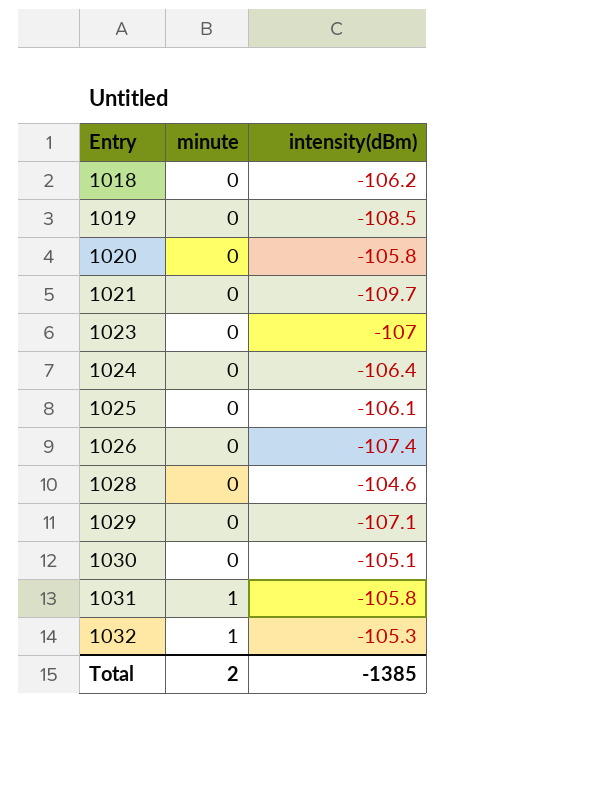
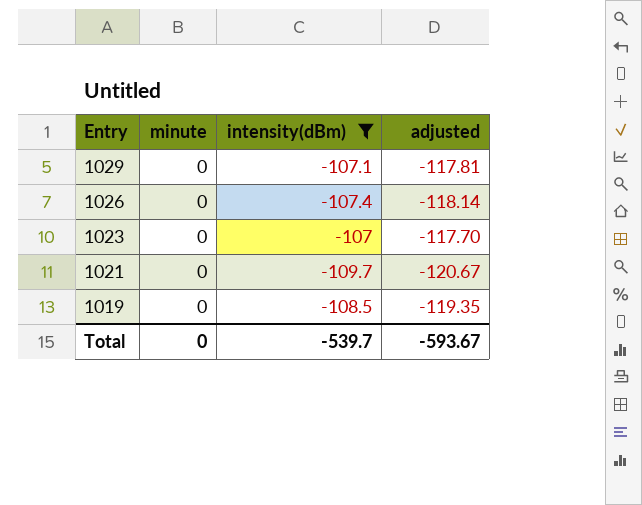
filter: none -> intensity(dBm) <= -107
row order: Entry ascending -> Entry descending
column adjusted | formula: none -> [intensity(dBm)] * 1.1
Total | minute: 2 -> 0
Total | intensity(dBm): -1385 -> -539.7

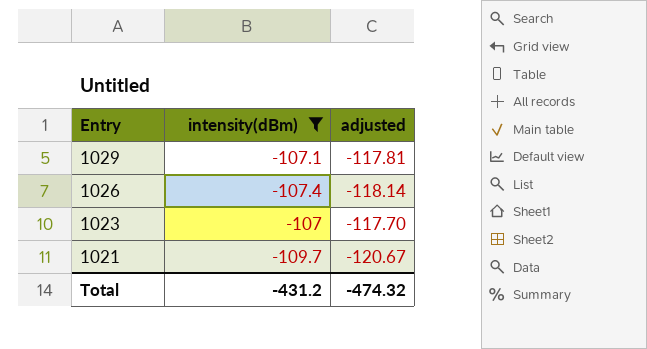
column minute | position: 2 -> none
row 1019: 0 | -108.5 | -119.35 -> none
Total | intensity(dBm): -539.7 -> -431.2
Total | adjusted: -593.67 -> -474.32

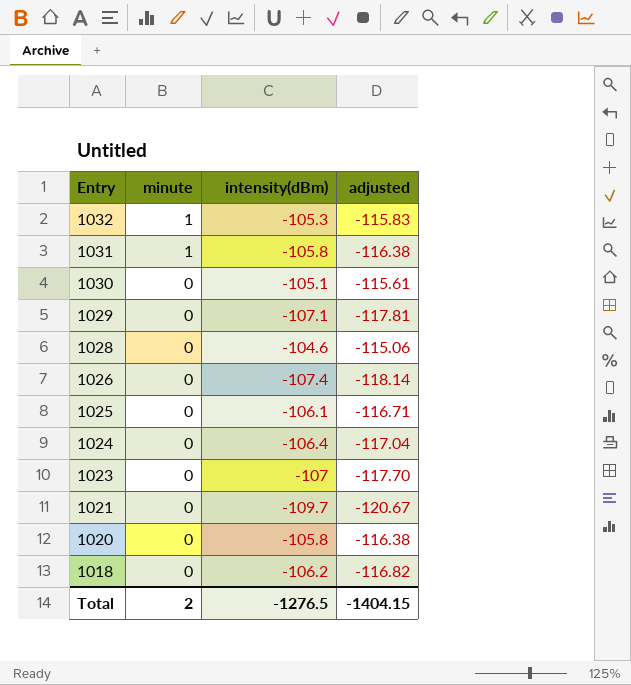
filter: intensity(dBm) <= -107 -> none
column minute | position: none -> 2
Total | intensity(dBm): -431.2 -> -1276.5
Total | adjusted: -474.32 -> -1404.15

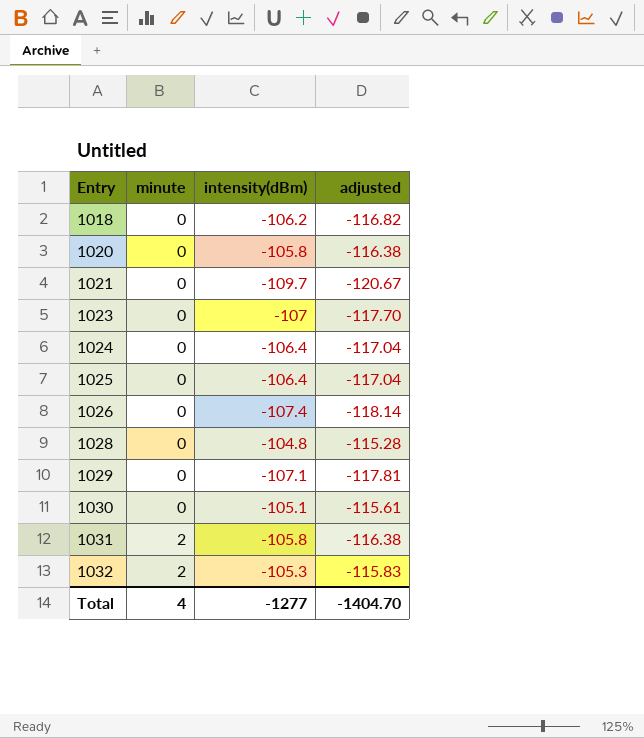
row order: Entry descending -> Entry ascending
1025 | intensity(dBm): -106.1 -> -106.4
1025 | adjusted: -116.71 -> -117.04
1028 | intensity(dBm): -104.6 -> -104.8
1028 | adjusted: -115.06 -> -115.28
1031 | minute: 1 -> 2
1032 | minute: 1 -> 2
Total | minute: 2 -> 4
Total | intensity(dBm): -1276.5 -> -1277
Total | adjusted: -1404.15 -> -1404.70

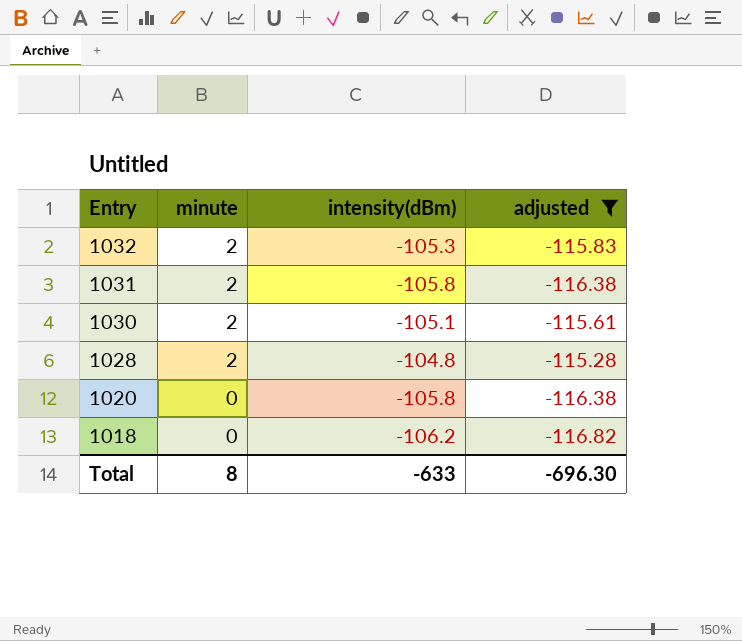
filter: none -> adjusted >= -116.82
row order: Entry ascending -> Entry descending
1030 | minute: 0 -> 2
1028 | minute: 0 -> 2
Total | minute: 4 -> 8
Total | intensity(dBm): -1277 -> -633
Total | adjusted: -1404.70 -> -696.30

